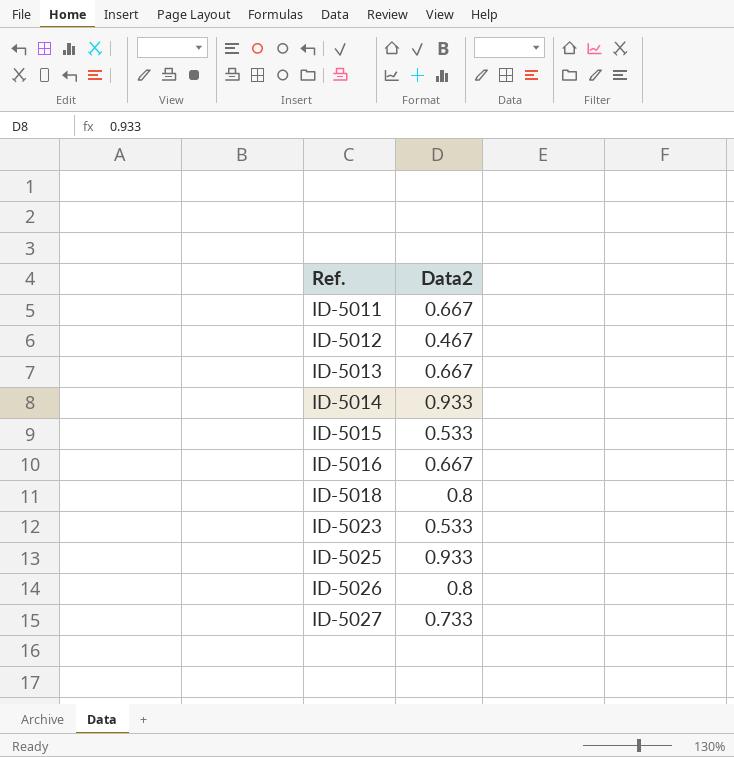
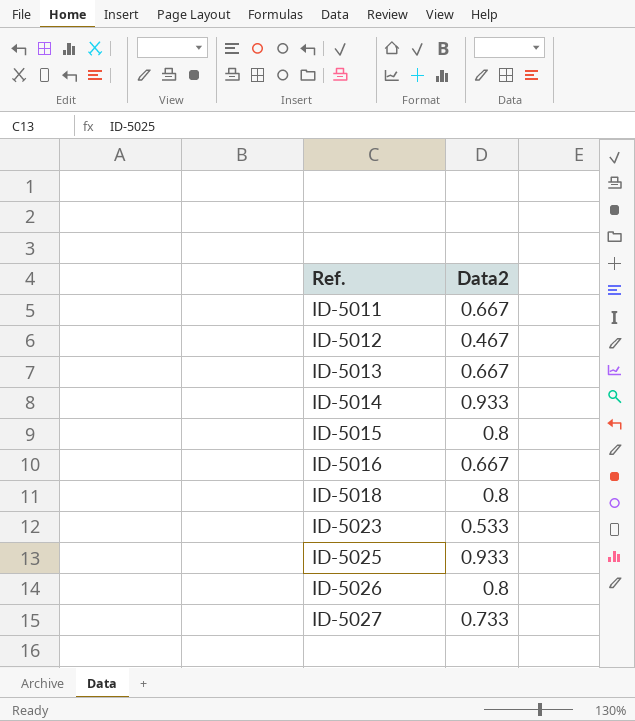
ID-5015 | Data2: 0.533 -> 0.8

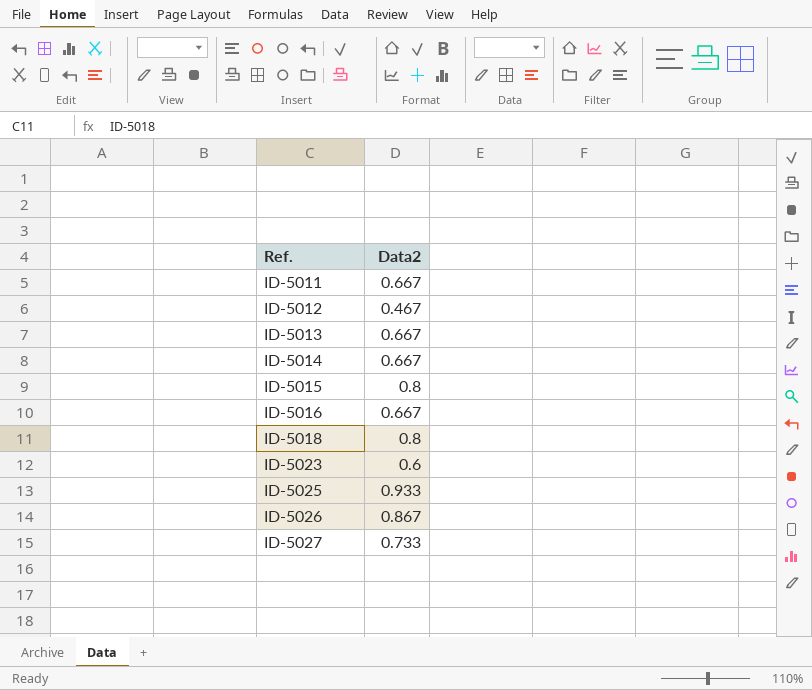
ID-5014 | Data2: 0.933 -> 0.667
ID-5023 | Data2: 0.533 -> 0.6
ID-5026 | Data2: 0.8 -> 0.867

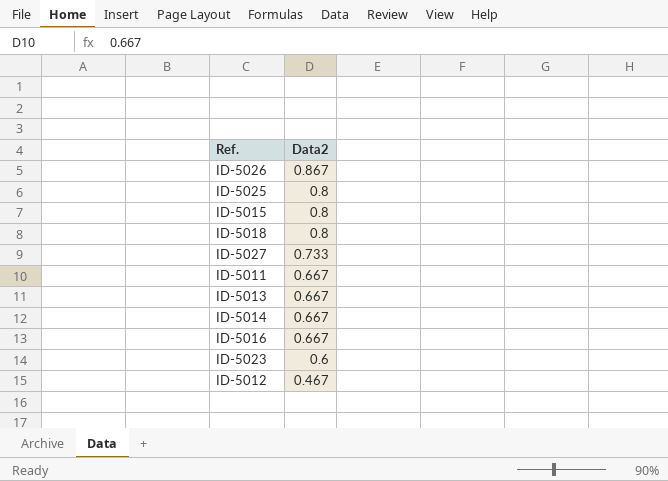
row order: Ref. ascending -> Data2 descending
ID-5025 | Data2: 0.933 -> 0.8

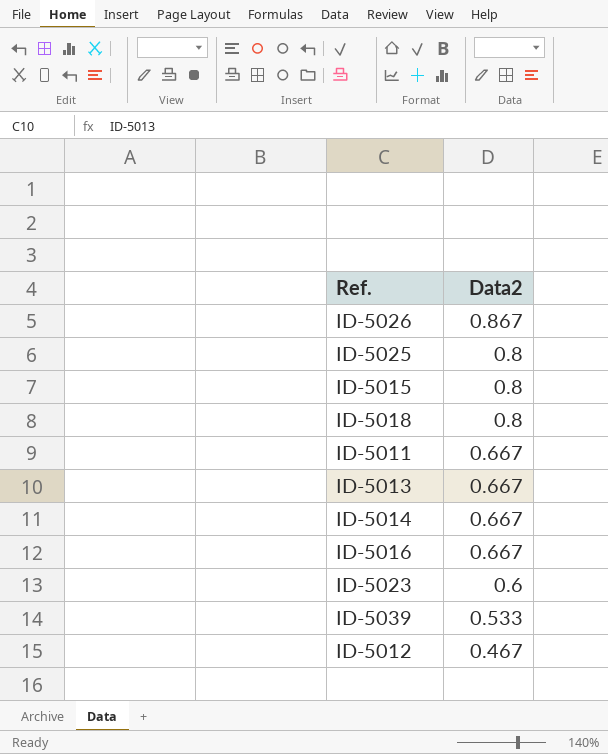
row ID-5027: 0.733 -> none
row ID-5039: none -> 0.533

